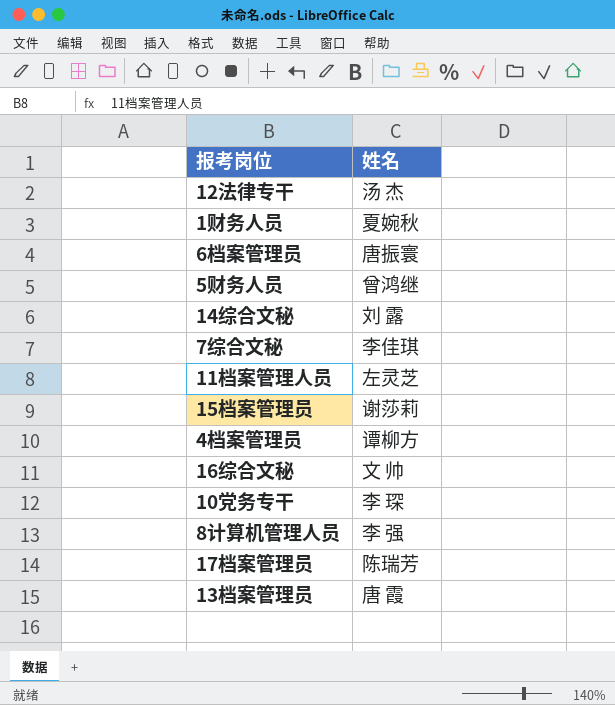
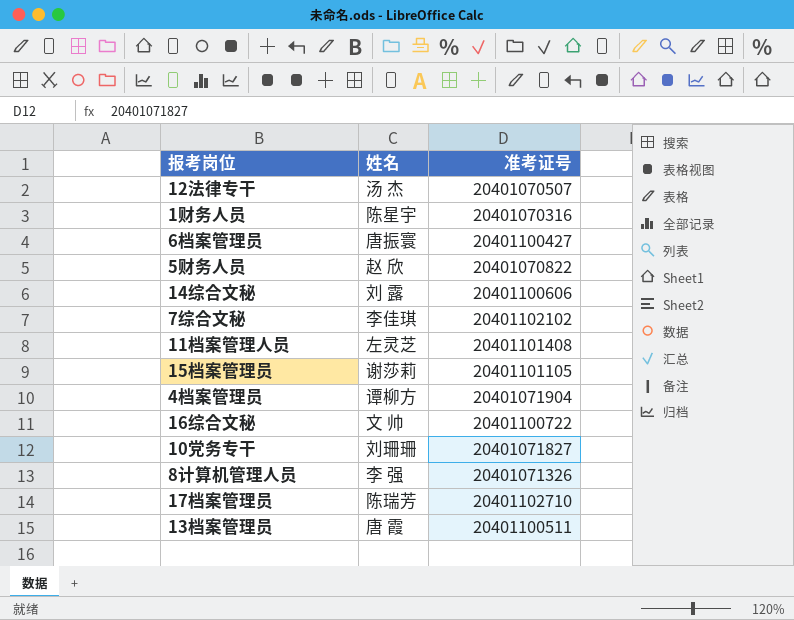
column 准考证号 | position: none -> 3
1财务人员 | 姓名: 夏婉秋 -> 陈星宇
5财务人员 | 姓名: 曾鸿继 -> 赵 欣
10党务专干 | 姓名: 李 琛 -> 刘珊珊

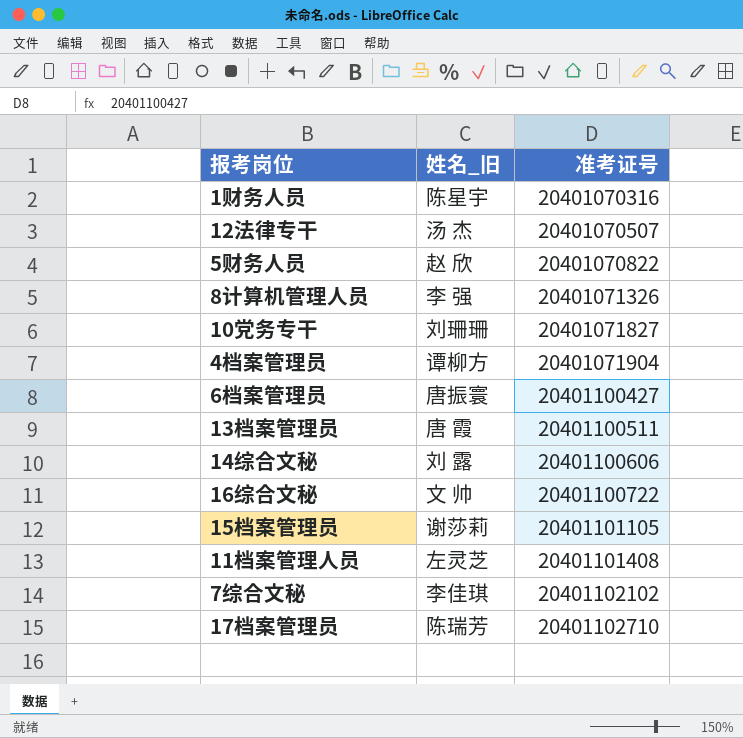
row order: none -> 准考证号 ascending
column name: 姓名 -> 姓名_旧

